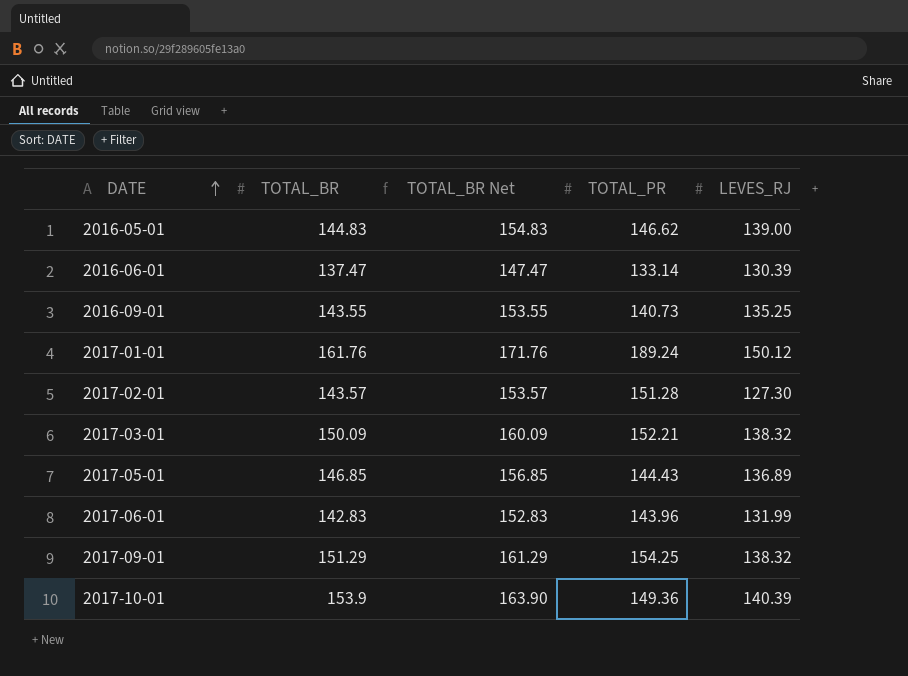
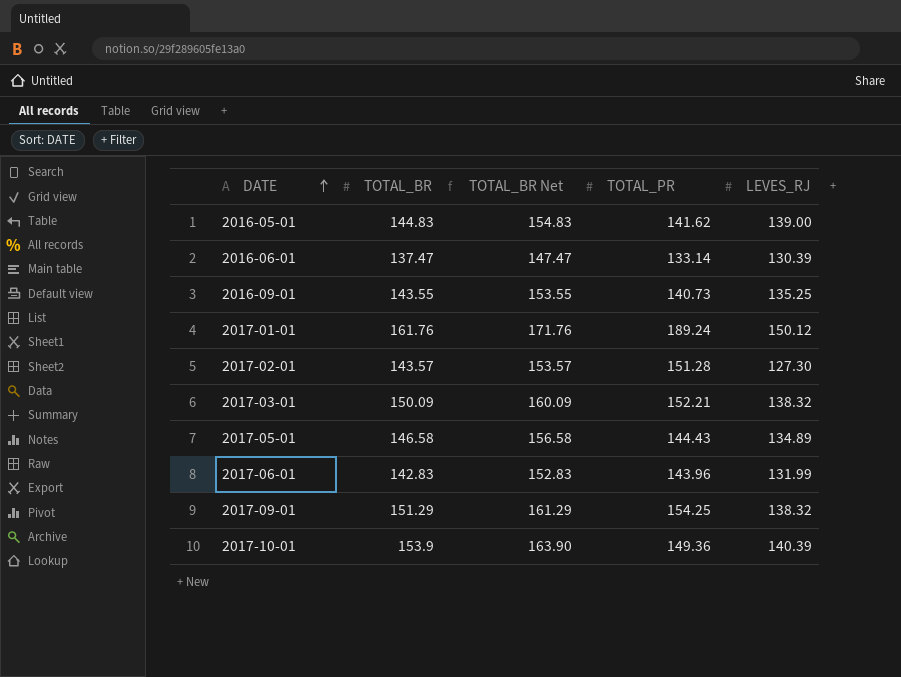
2016-05-01 | TOTAL_PR: 146.62 -> 141.62
2017-05-01 | TOTAL_BR: 146.85 -> 146.58
2017-05-01 | TOTAL_BR Net: 156.85 -> 156.58
2017-05-01 | LEVES_RJ: 136.89 -> 134.89

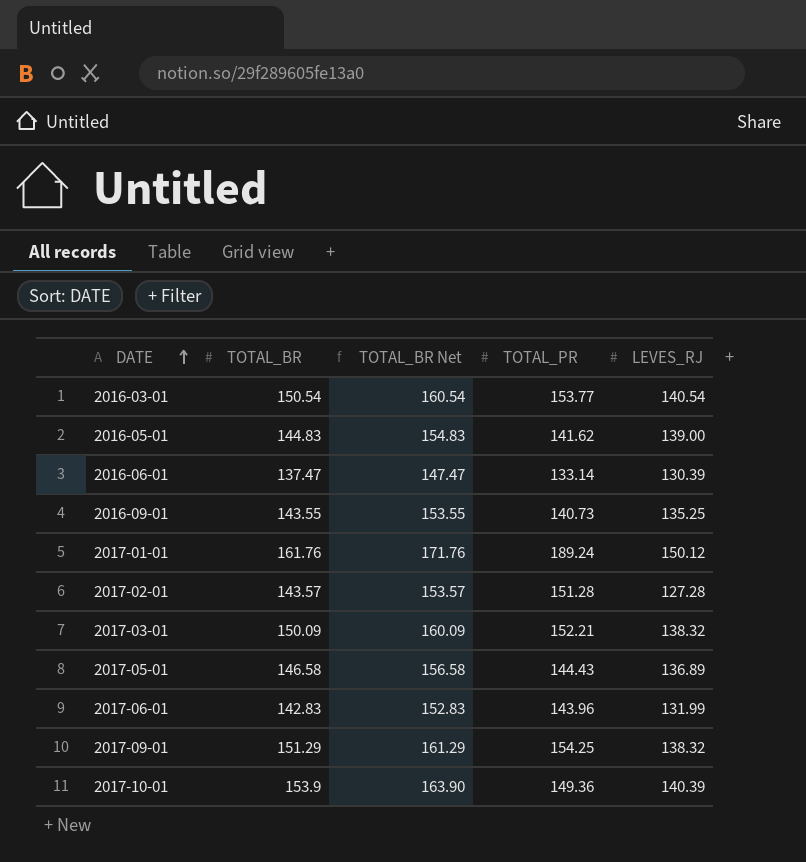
row 2016-03-01: none -> 150.54 | 160.54 | 153.77 | 140.54
2017-02-01 | LEVES_RJ: 127.30 -> 127.28
2017-05-01 | LEVES_RJ: 134.89 -> 136.89

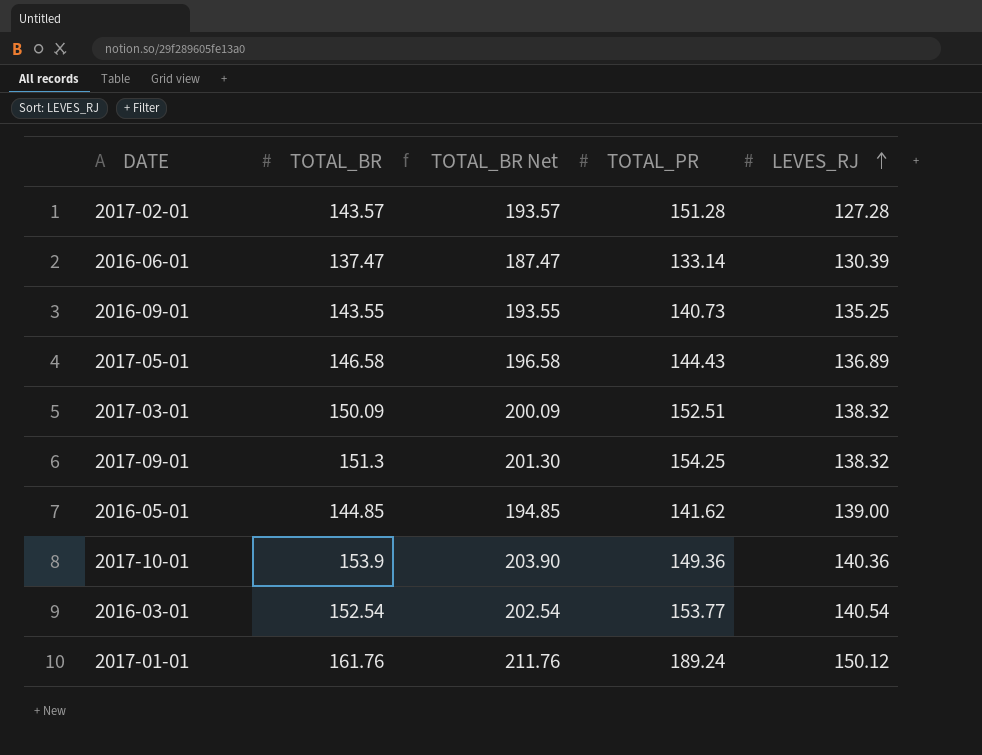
row order: DATE ascending -> LEVES_RJ ascending
column TOTAL_BR Net | formula: [TOTAL_BR] + 10 -> [TOTAL_BR] + 50
row 2017-06-01: 142.83 | 152.83 | 143.96 | 131.99 -> none
2017-03-01 | TOTAL_PR: 152.21 -> 152.51
2017-09-01 | TOTAL_BR: 151.29 -> 151.3
2016-05-01 | TOTAL_BR: 144.83 -> 144.85
2017-10-01 | LEVES_RJ: 140.39 -> 140.36
2016-03-01 | TOTAL_BR: 150.54 -> 152.54

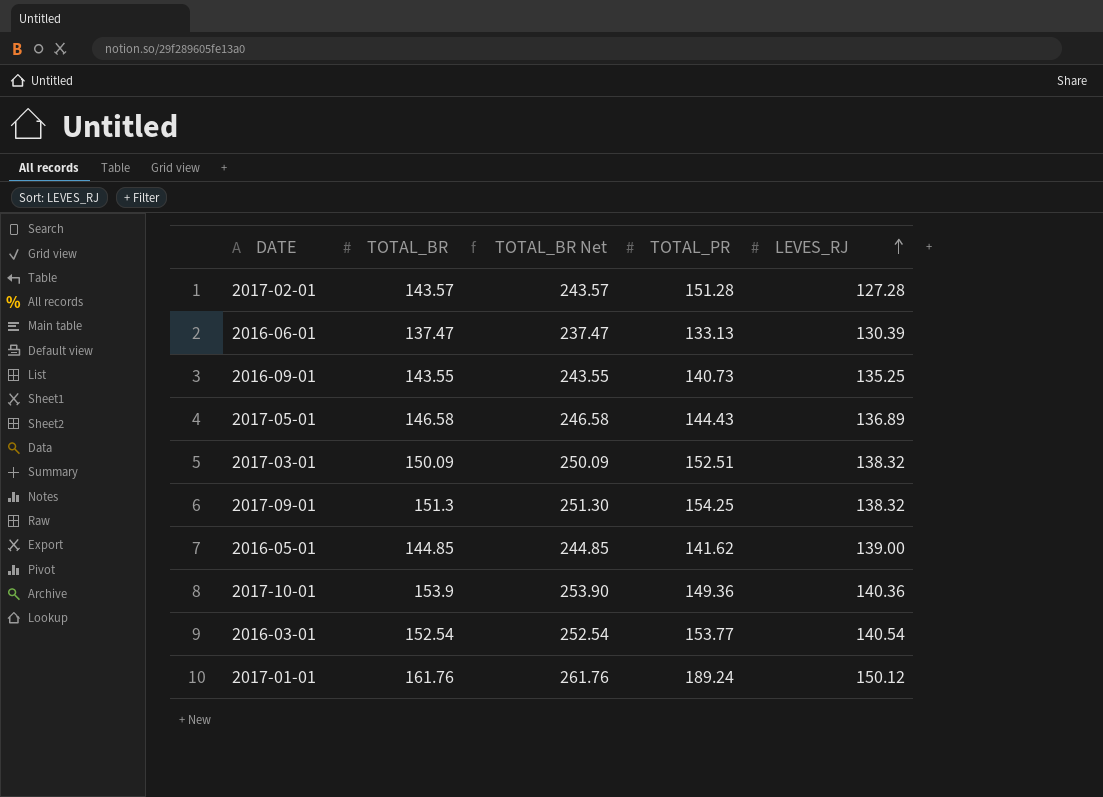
column TOTAL_BR Net | formula: [TOTAL_BR] + 50 -> [TOTAL_BR] + 100
2016-06-01 | TOTAL_PR: 133.14 -> 133.13

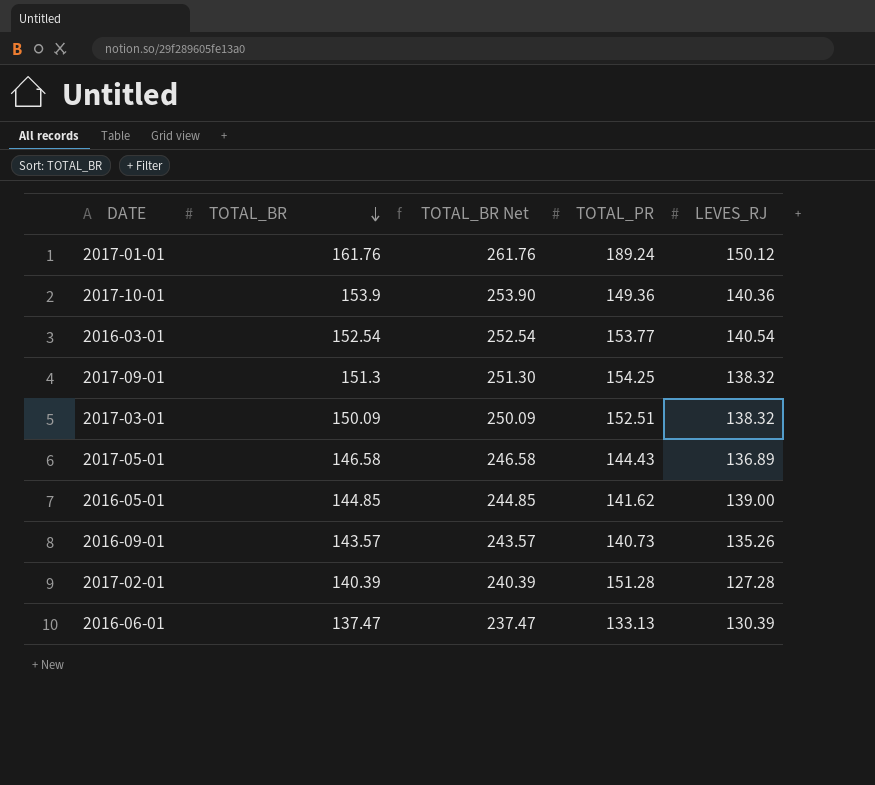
row order: LEVES_RJ ascending -> TOTAL_BR descending
2016-09-01 | TOTAL_BR: 143.55 -> 143.57
2016-09-01 | TOTAL_BR Net: 243.55 -> 243.57
2016-09-01 | LEVES_RJ: 135.25 -> 135.26
2017-02-01 | TOTAL_BR: 143.57 -> 140.39
2017-02-01 | TOTAL_BR Net: 243.57 -> 240.39

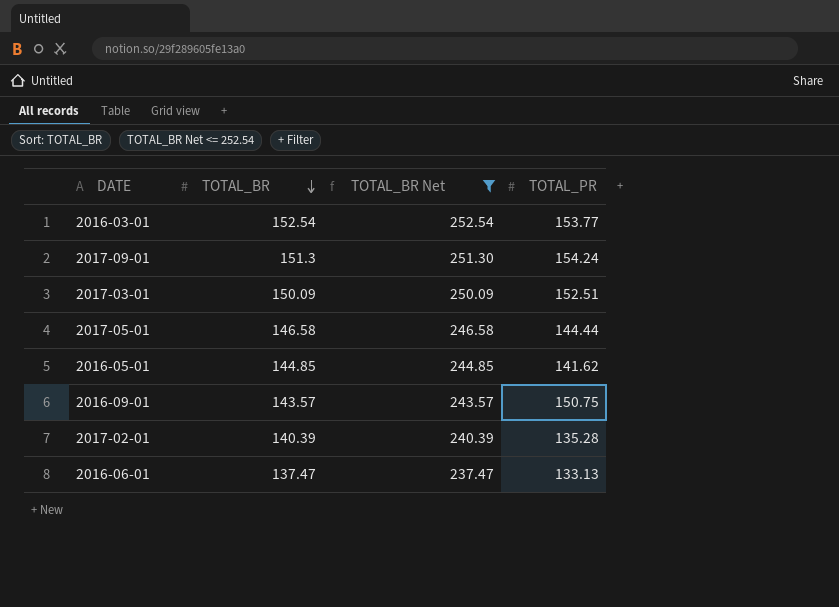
filter: none -> TOTAL_BR Net <= 252.54
column LEVES_RJ | position: 5 -> none
2017-09-01 | TOTAL_PR: 154.25 -> 154.24
2017-05-01 | TOTAL_PR: 144.43 -> 144.44
2016-09-01 | TOTAL_PR: 140.73 -> 150.75
2017-02-01 | TOTAL_PR: 151.28 -> 135.28

